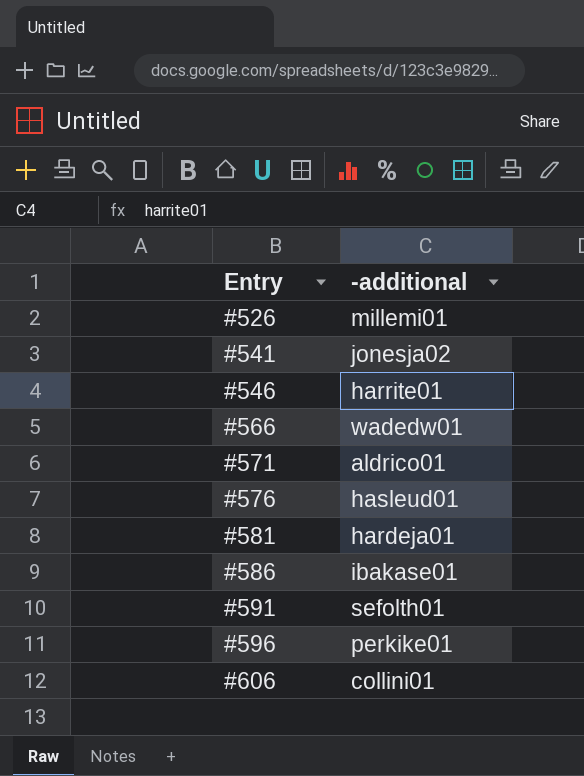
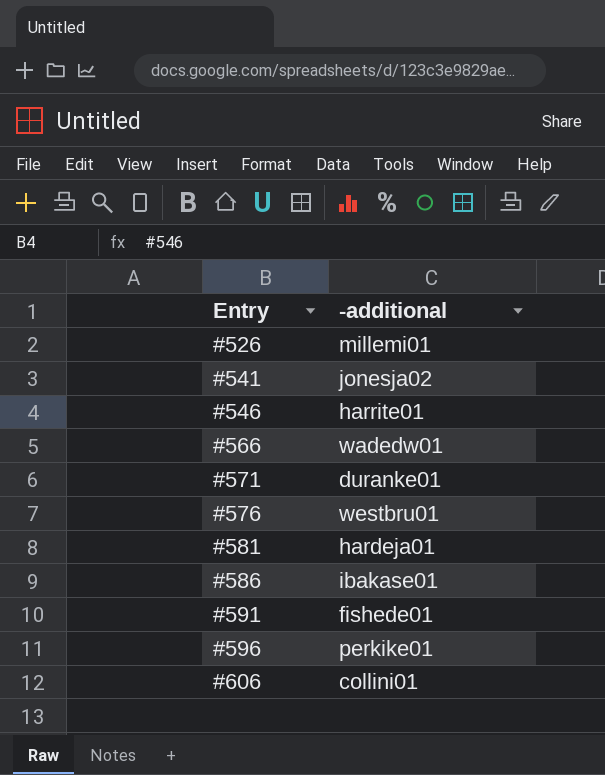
#571 | -additional: aldrico01 -> duranke01
#576 | -additional: hasleud01 -> westbru01
#591 | -additional: sefolth01 -> fishede01

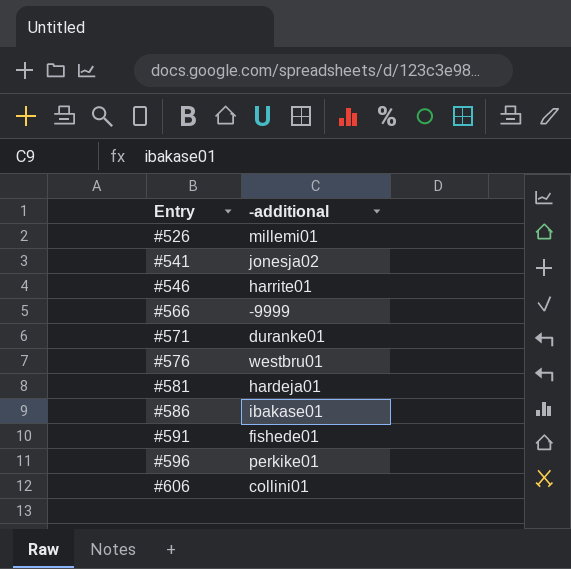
#566 | -additional: wadedw01 -> -9999

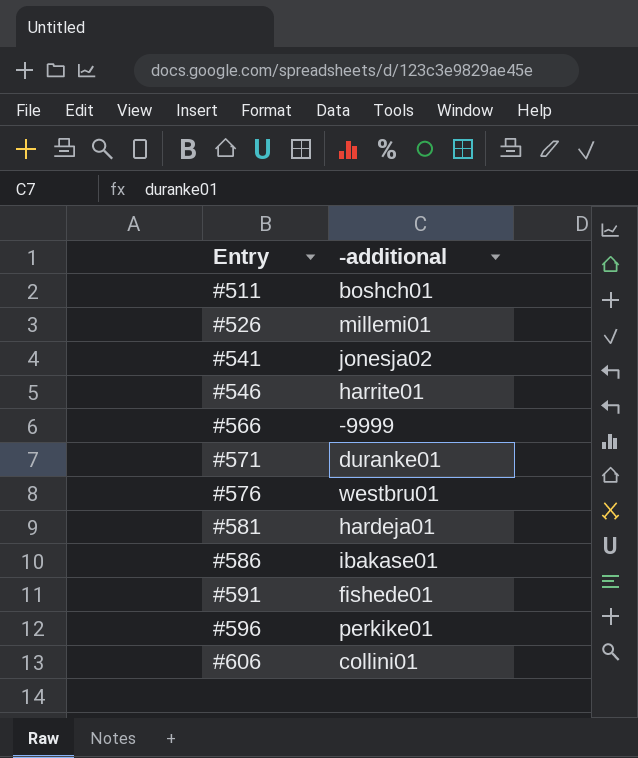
row #511: none -> boshch01

